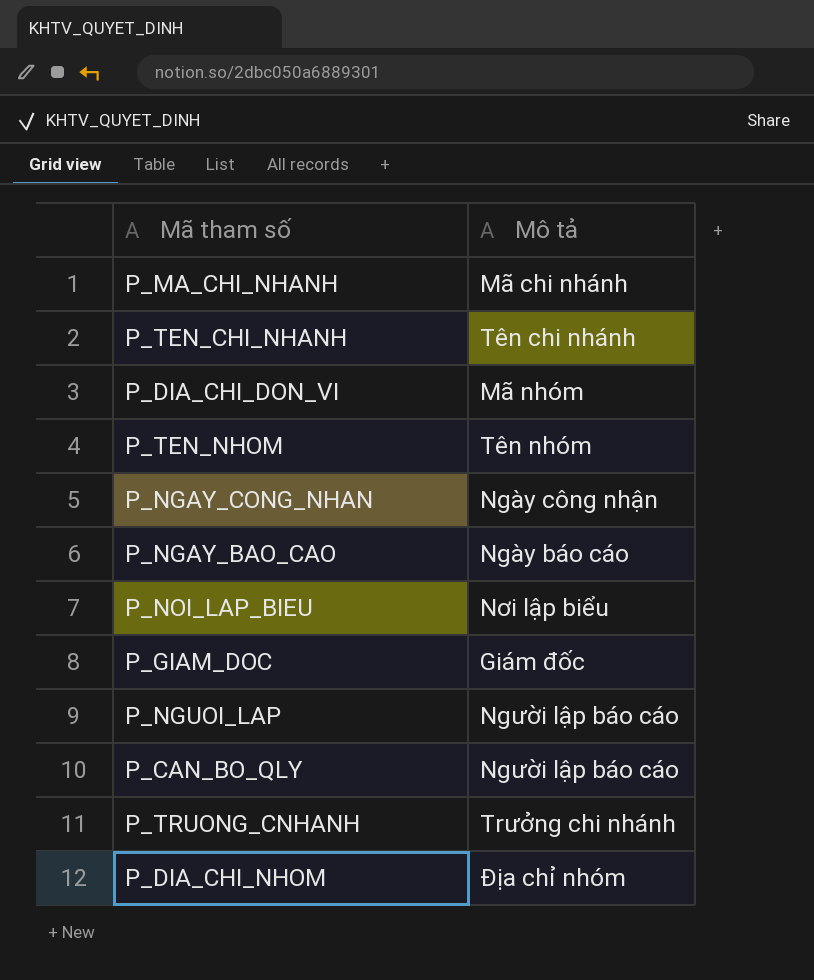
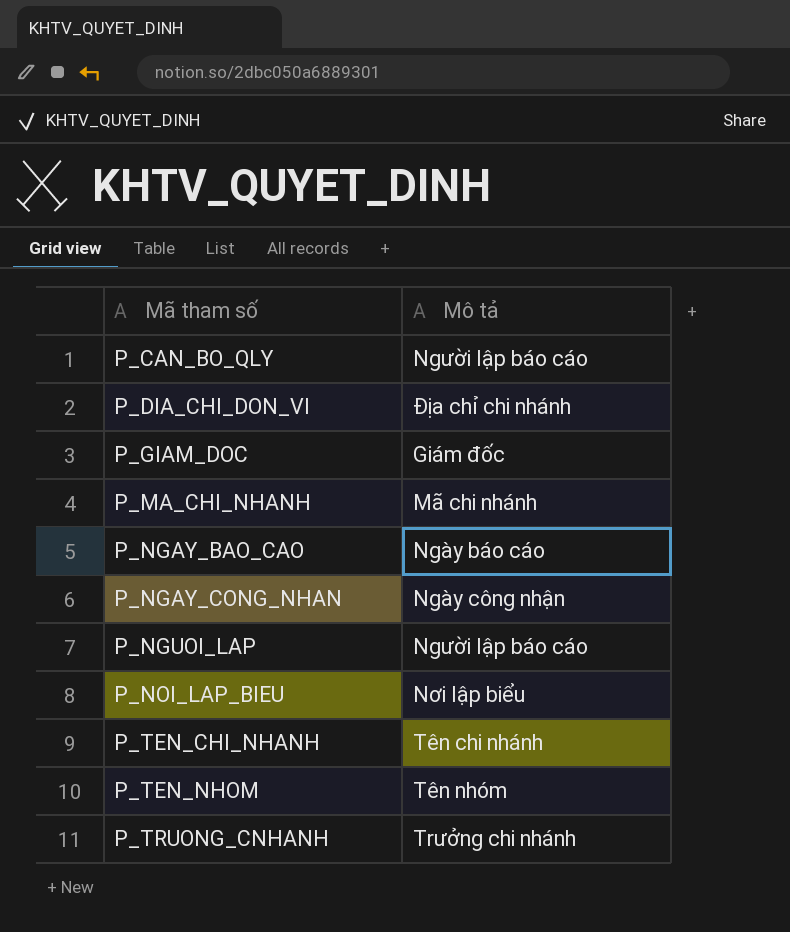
row order: none -> Mã tham số ascending
row P_DIA_CHI_NHOM: Địa chỉ nhóm -> none
P_DIA_CHI_DON_VI | Mô tả: Mã nhóm -> Địa chỉ chi nhánh

